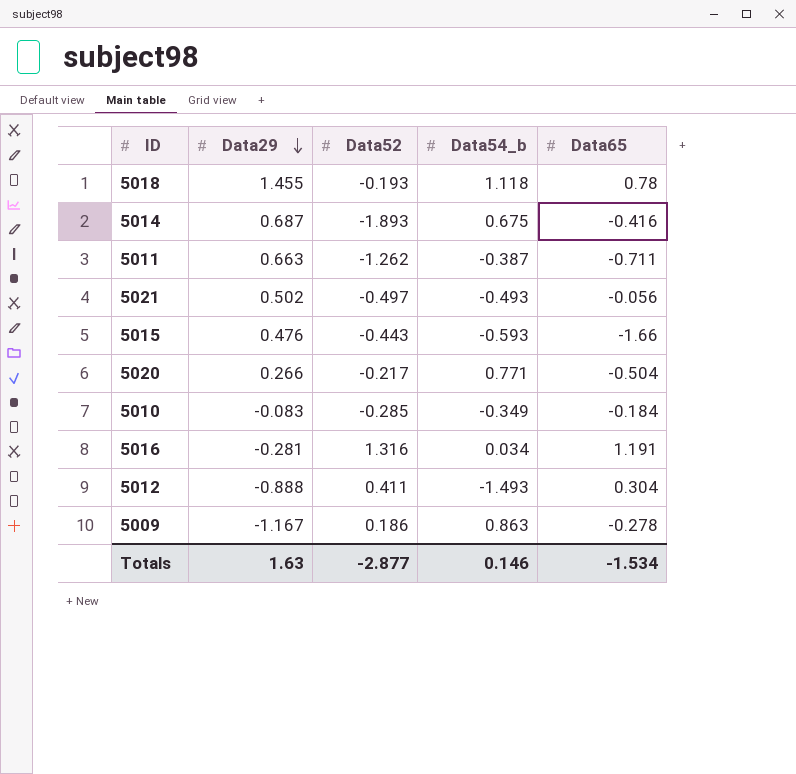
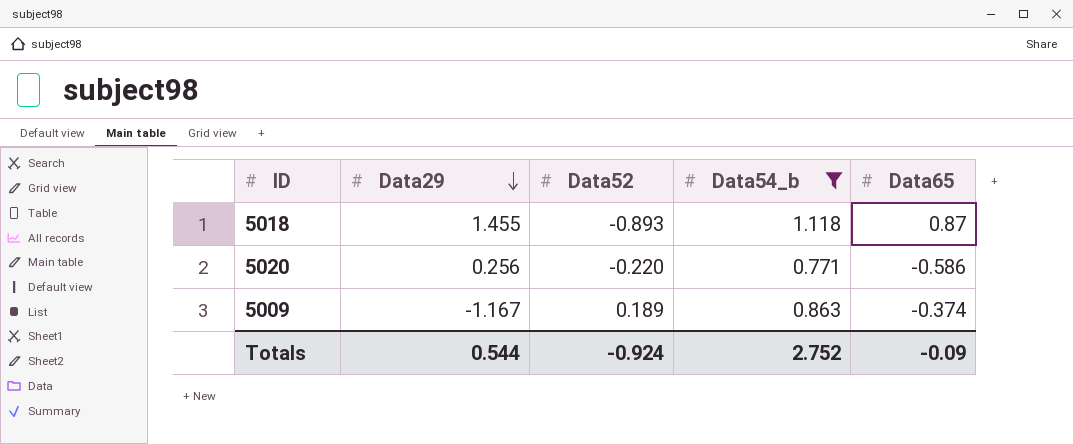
filter: none -> Data54_b >= 0.771
5018 | Data52: -0.193 -> -0.893
5018 | Data65: 0.78 -> 0.87
5020 | Data29: 0.266 -> 0.256
5020 | Data52: -0.217 -> -0.220
5020 | Data65: -0.504 -> -0.586
5009 | Data52: 0.186 -> 0.189
5009 | Data65: -0.278 -> -0.374
Totals | Data29: 1.63 -> 0.544
Totals | Data52: -2.877 -> -0.924
Totals | Data54_b: 0.146 -> 2.752
Totals | Data65: -1.534 -> -0.09

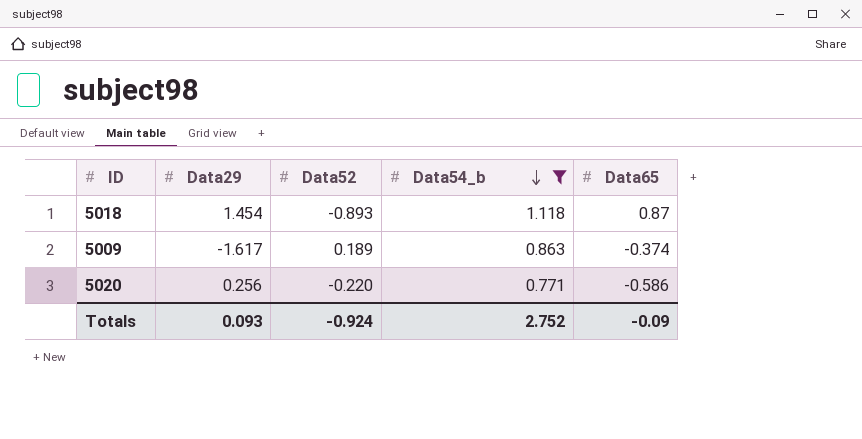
row order: Data29 descending -> Data54_b descending
5018 | Data29: 1.455 -> 1.454
5009 | Data29: -1.167 -> -1.617
Totals | Data29: 0.544 -> 0.093

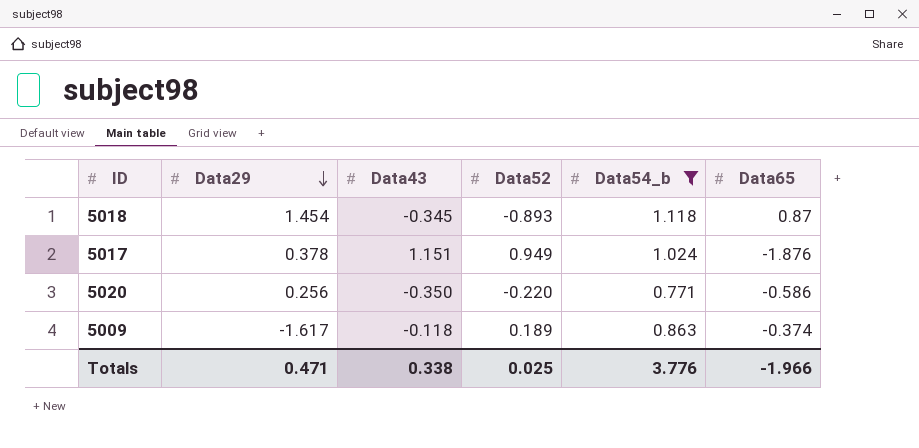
row order: Data54_b descending -> Data29 descending
column Data43 | position: none -> 3
row 5017: none -> 0.378 | 1.151 | 0.949 | 1.024 | -1.876
Totals | Data29: 0.093 -> 0.471
Totals | Data52: -0.924 -> 0.025
Totals | Data54_b: 2.752 -> 3.776
Totals | Data65: -0.09 -> -1.966

